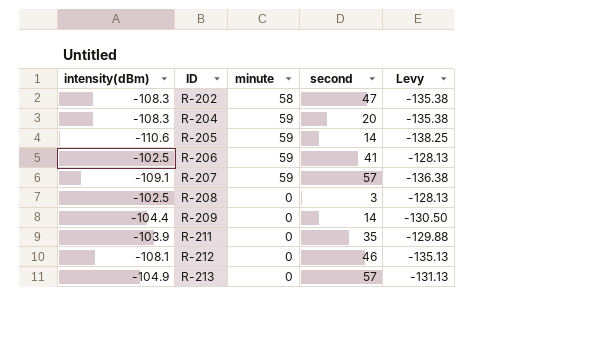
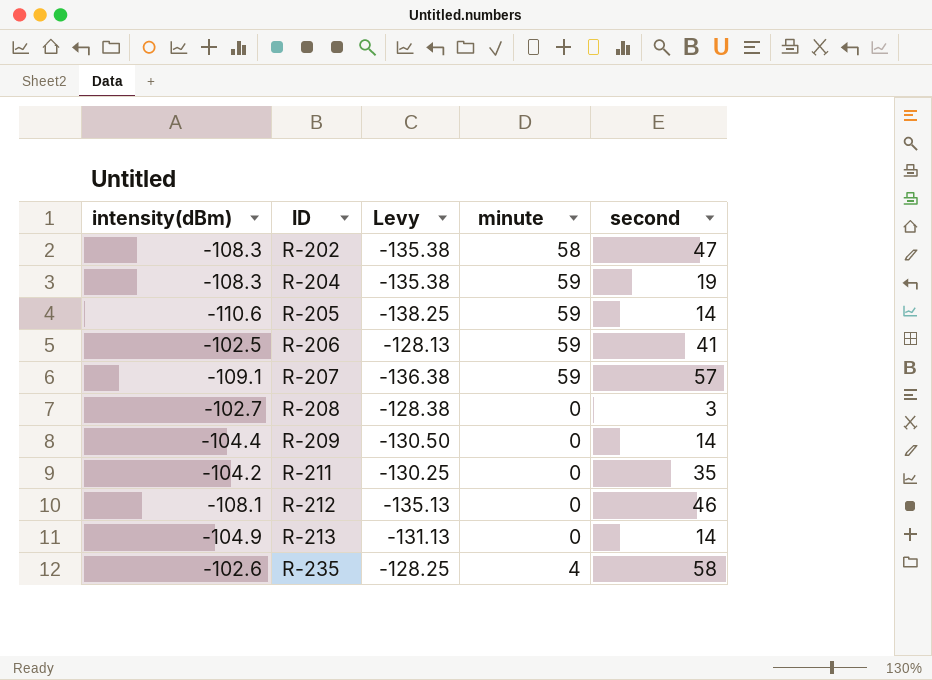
column Levy | position: 5 -> 3
R-204 | second: 20 -> 19
R-208 | intensity(dBm): -102.5 -> -102.7
R-208 | Levy: -128.13 -> -128.38
R-211 | intensity(dBm): -103.9 -> -104.2
R-211 | Levy: -129.88 -> -130.25
R-213 | second: 57 -> 14
row R-235: none -> -102.6 | -128.25 | 4 | 58

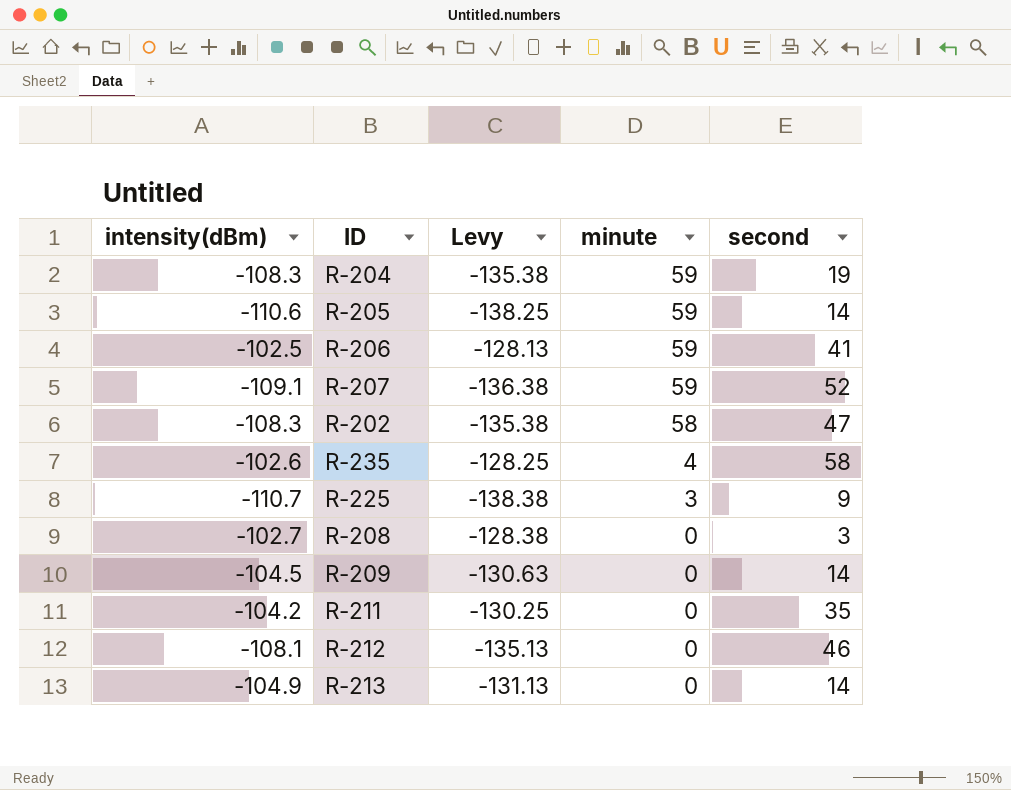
row order: ID ascending -> minute descending
R-207 | second: 57 -> 52
row R-225: none -> -110.7 | -138.38 | 3 | 9
R-209 | intensity(dBm): -104.4 -> -104.5
R-209 | Levy: -130.50 -> -130.63

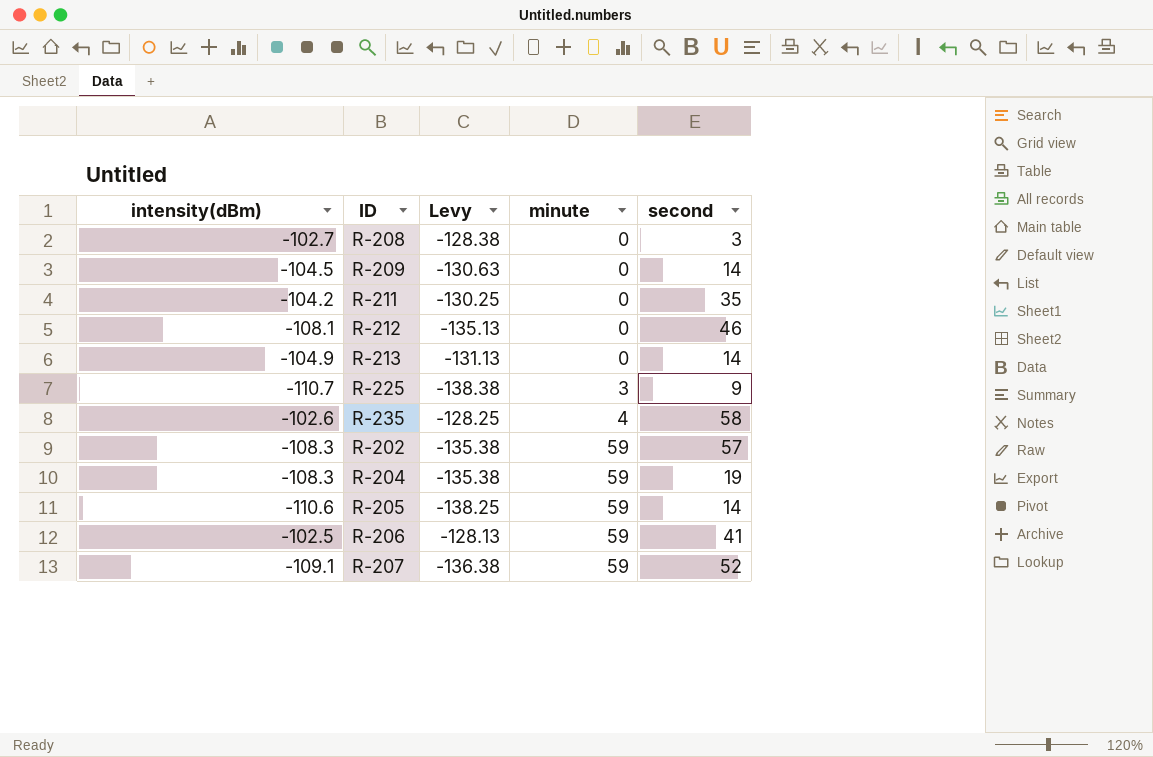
row order: minute descending -> minute ascending
R-202 | minute: 58 -> 59
R-202 | second: 47 -> 57

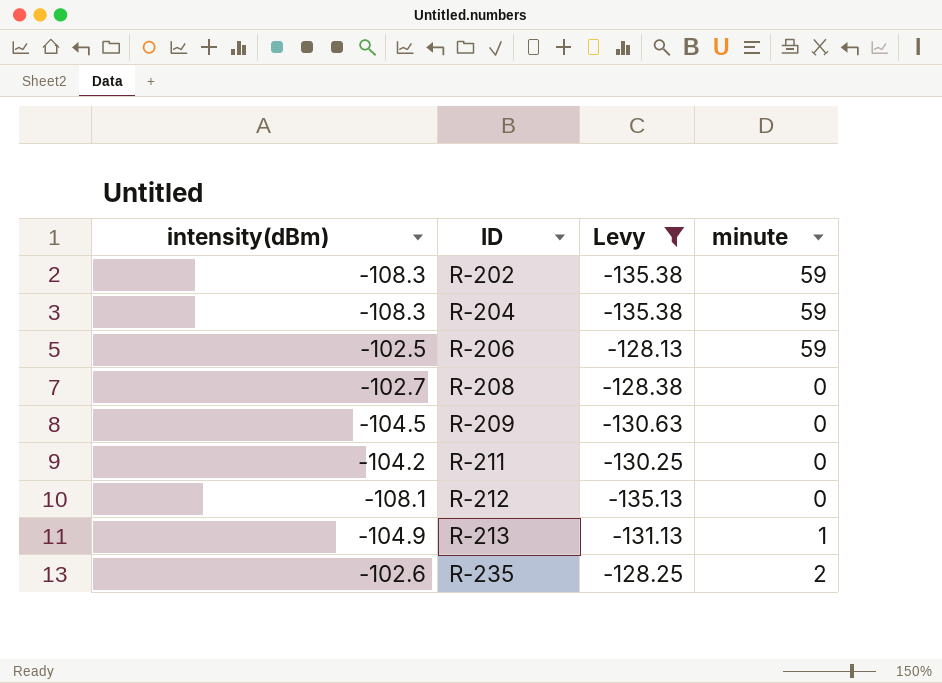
filter: none -> Levy >= -135.38
row order: minute ascending -> ID ascending
column second | position: 5 -> none
R-213 | minute: 0 -> 1
R-235 | minute: 4 -> 2

